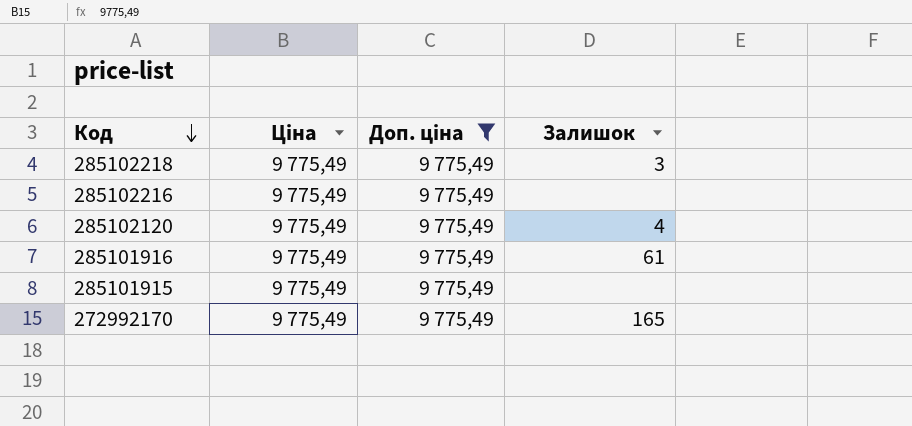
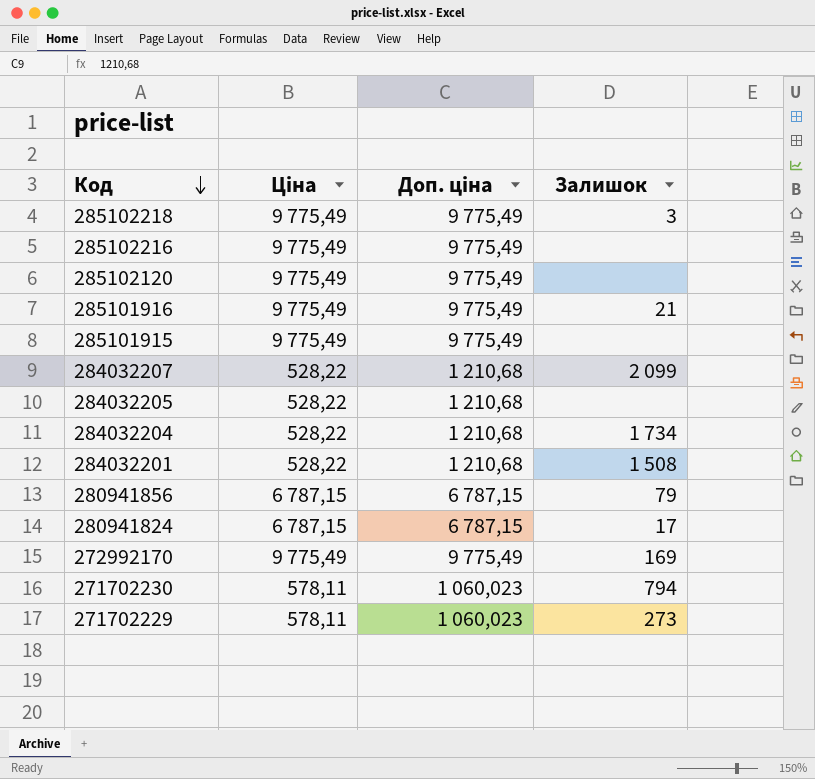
filter: Доп. ціна = 9 775,49 -> none
285102120 | Залишок: 4 -> none
285101916 | Залишок: 61 -> 21
272992170 | Залишок: 165 -> 169

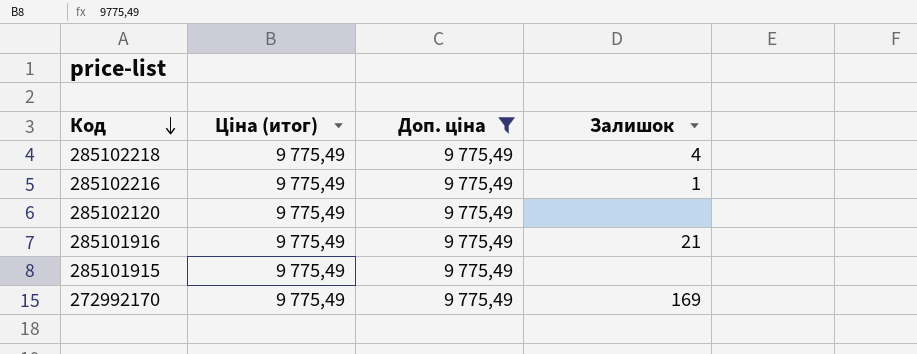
filter: none -> Доп. ціна = 9 775,49
column name: Ціна -> Ціна (итог)
285102218 | Залишок: 3 -> 4
285102216 | Залишок: none -> 1

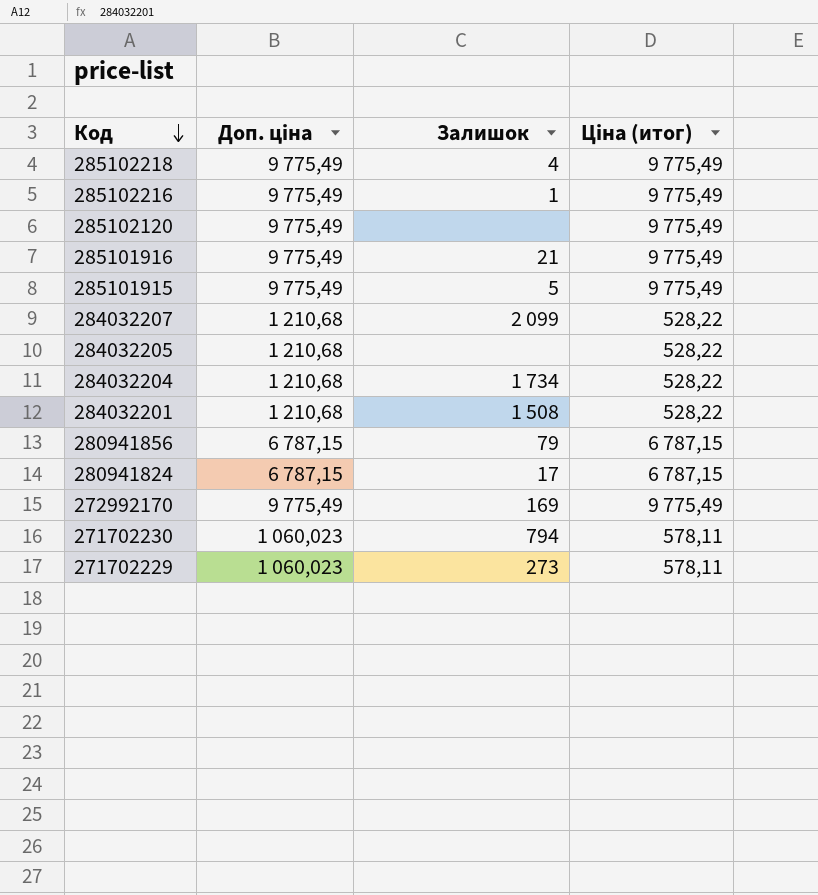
filter: Доп. ціна = 9 775,49 -> none
column Ціна (итог) | position: 2 -> 4
285101915 | Залишок: none -> 5

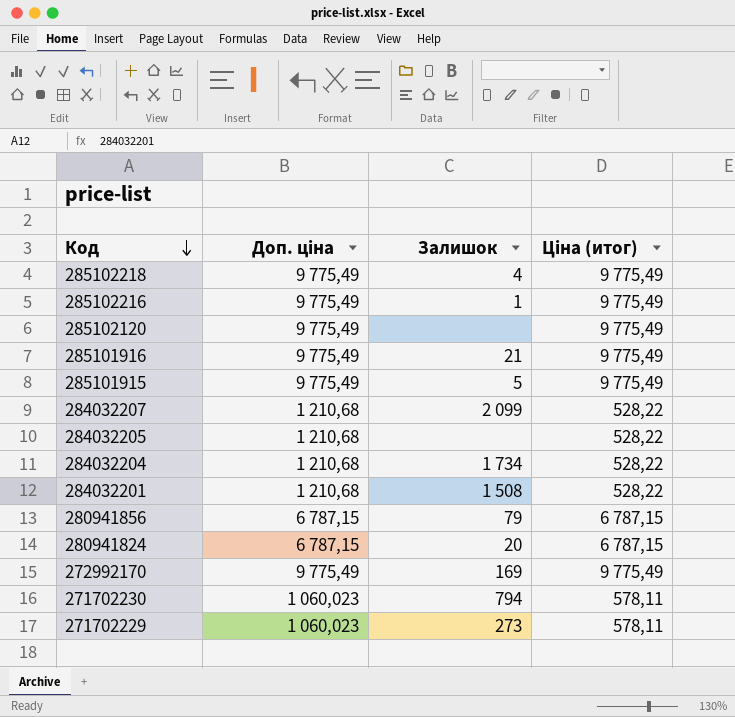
280941824 | Залишок: 17 -> 20

